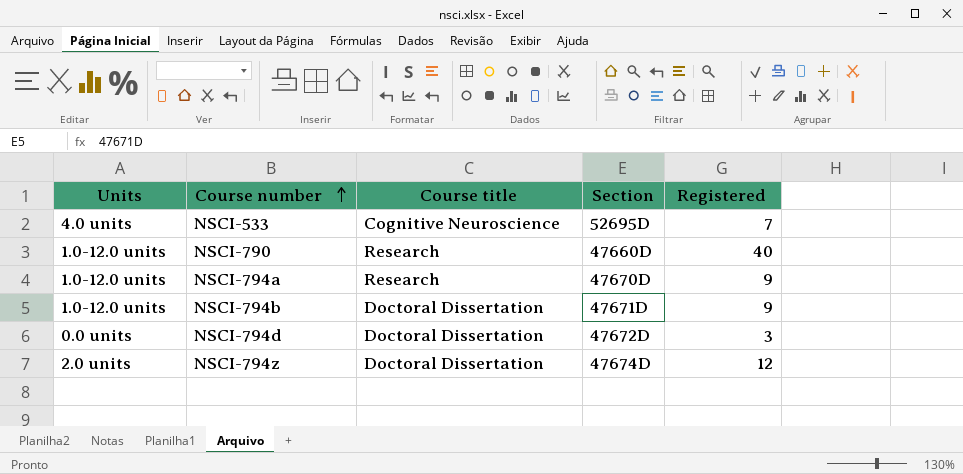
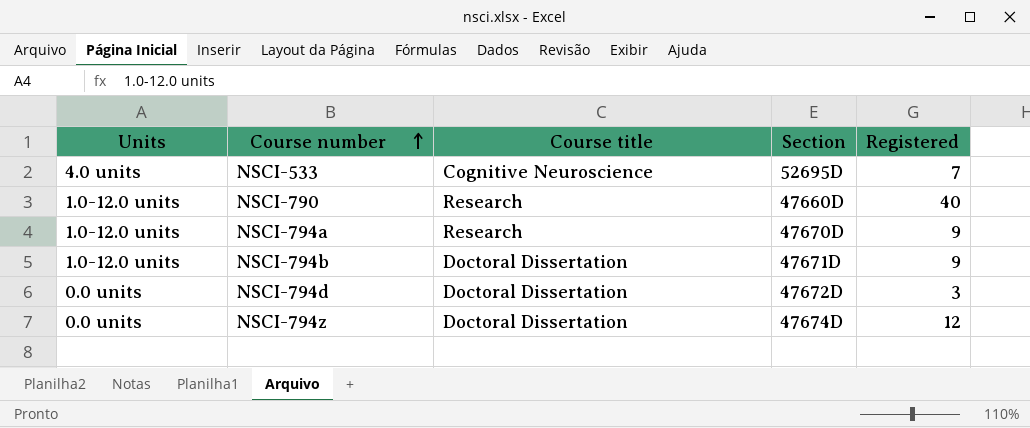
NSCI-794z | Units: 2.0 units -> 0.0 units

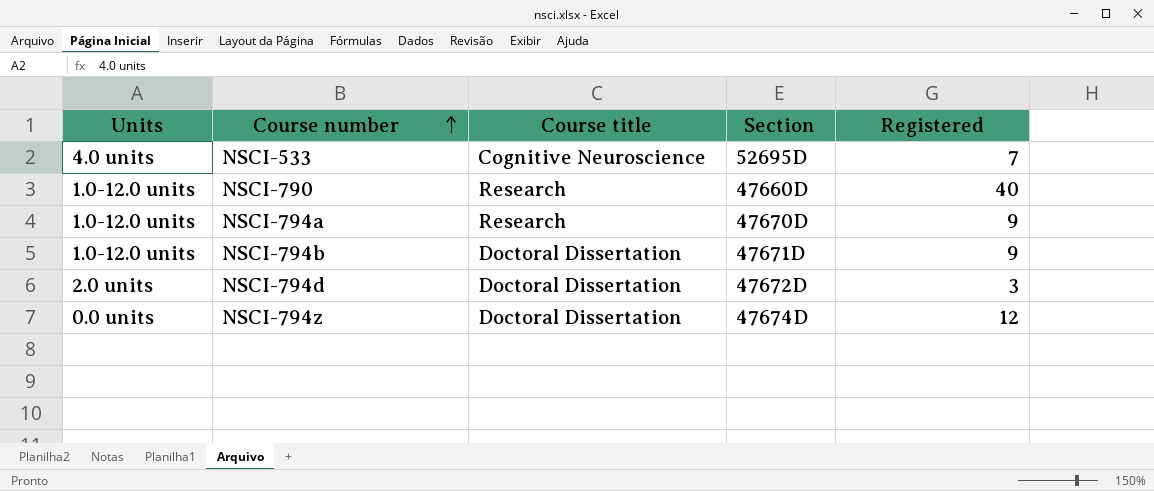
NSCI-794d | Units: 0.0 units -> 2.0 units

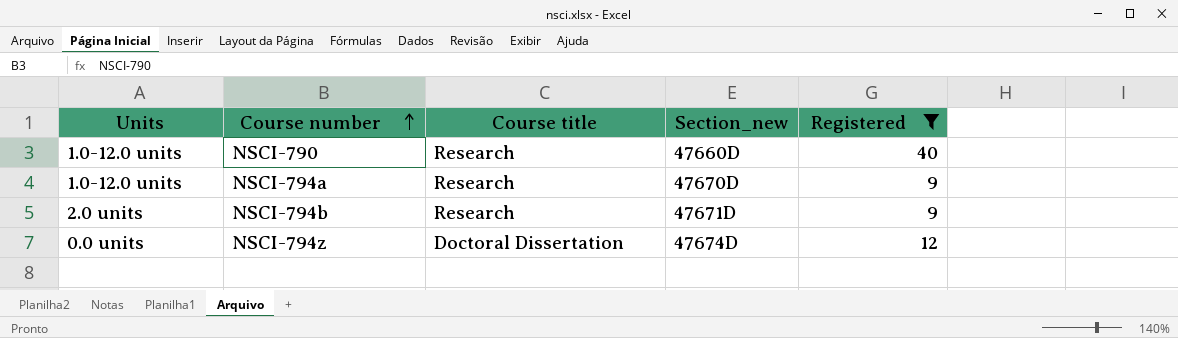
filter: none -> Registered >= 9
column name: Section -> Section_new
NSCI-794b | Units: 1.0-12.0 units -> 2.0 units
NSCI-794b | Course title: Doctoral Dissertation -> Research

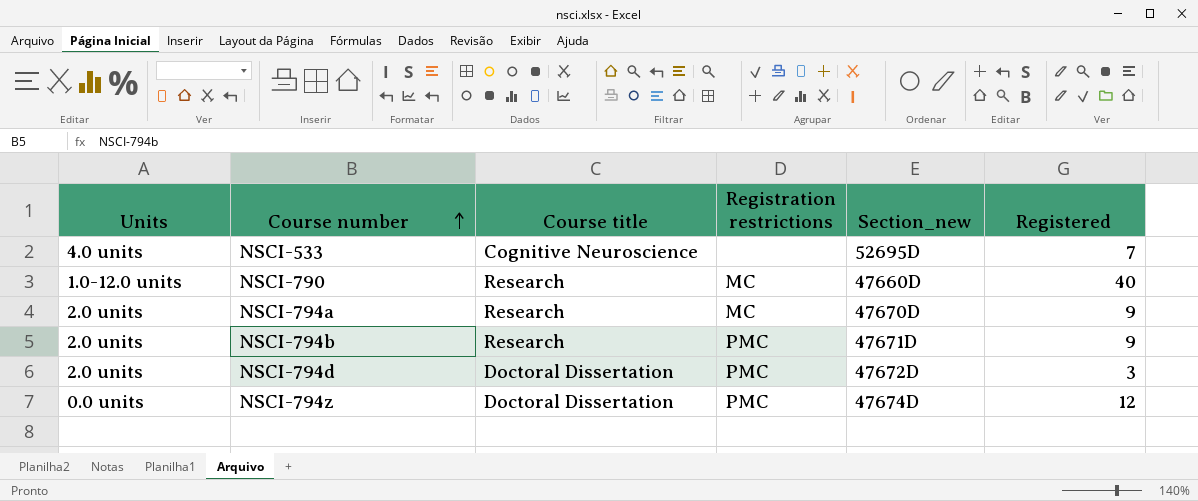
filter: Registered >= 9 -> none
column Registration restrictions | position: none -> 4
NSCI-794a | Units: 1.0-12.0 units -> 2.0 units

